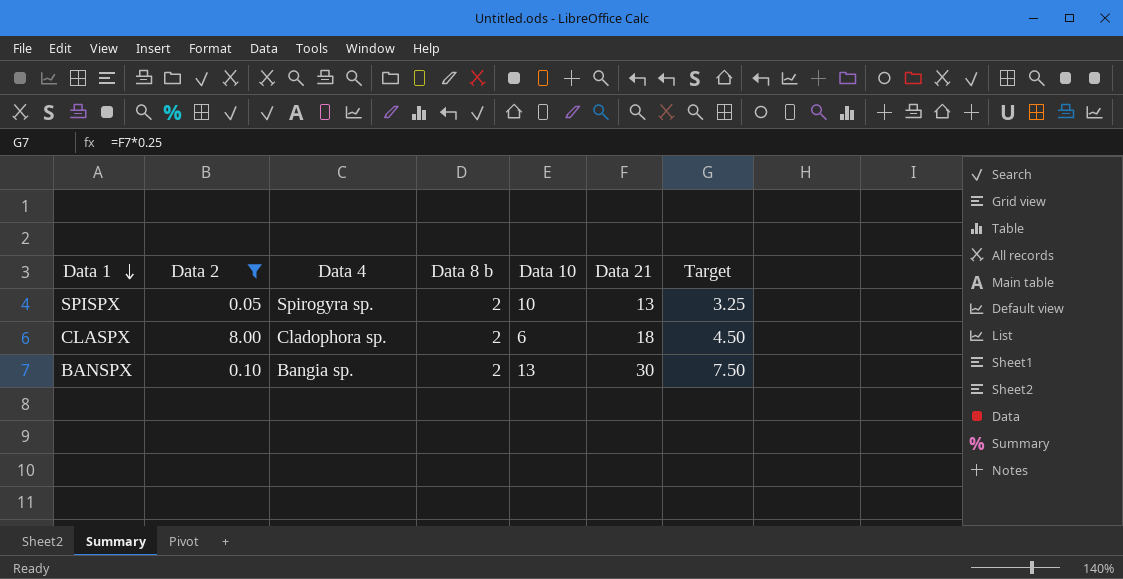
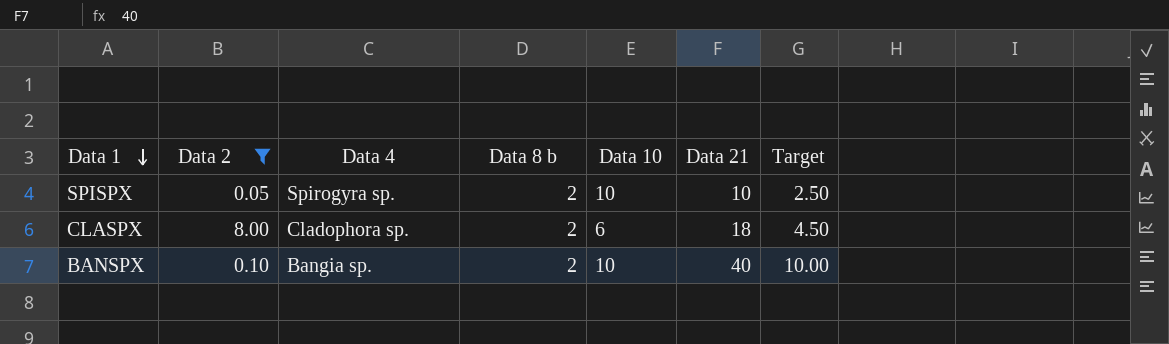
SPISPX | Data 21: 13 -> 10
SPISPX | Target: 3.25 -> 2.50
BANSPX | Data 10: 13 -> 10
BANSPX | Data 21: 30 -> 40
BANSPX | Target: 7.50 -> 10.00

